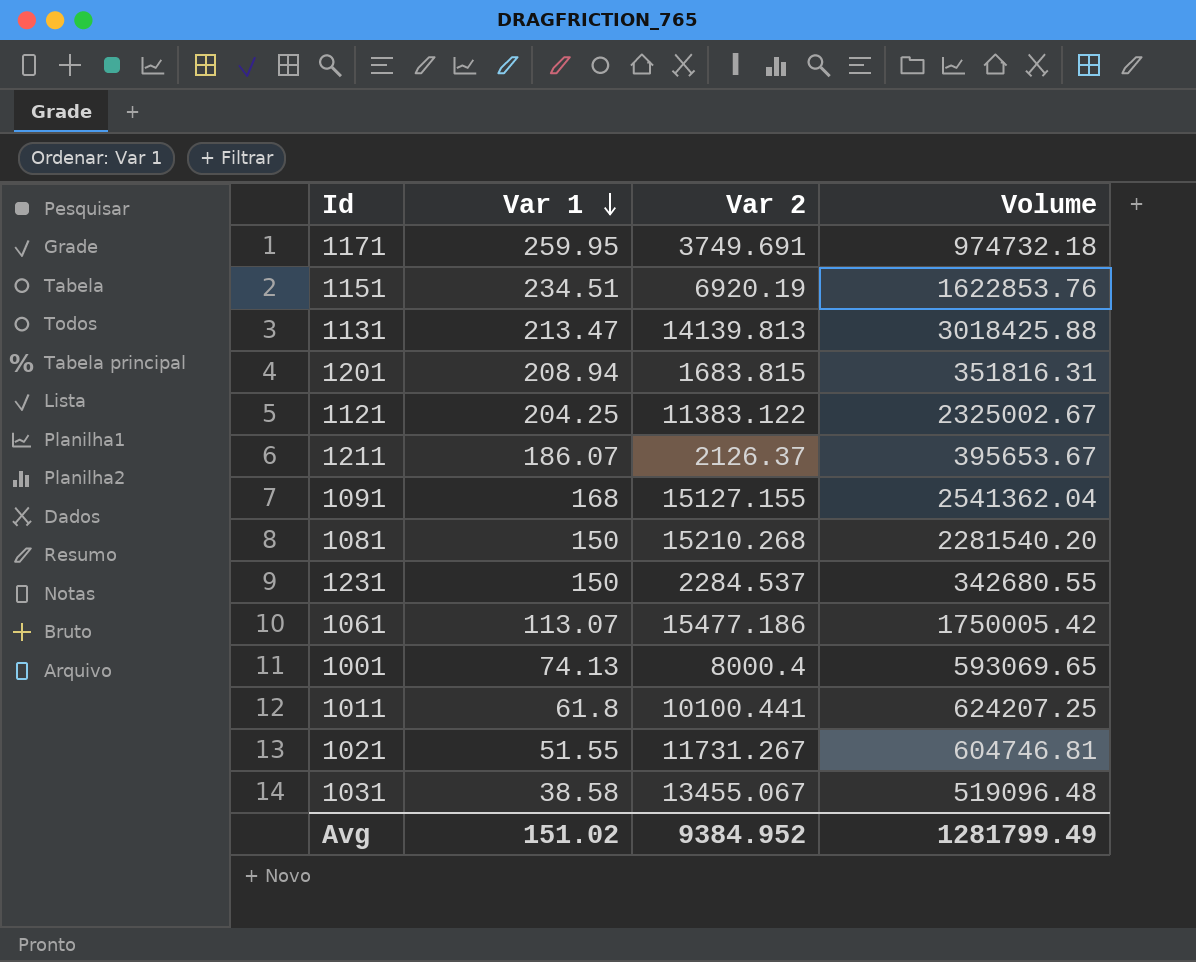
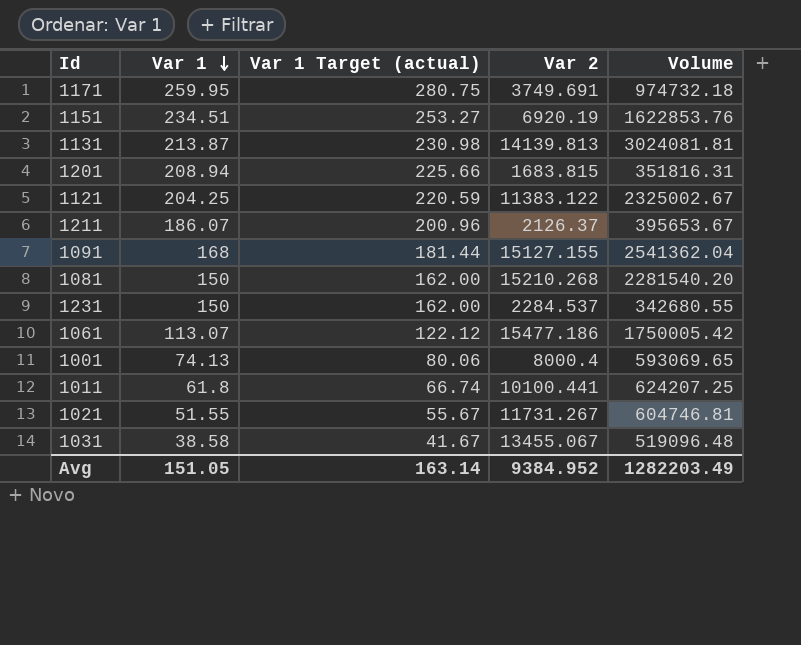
column Var 1 Target (actual) | formula: none -> [Var 1] * 1.08
1131 | Var 1: 213.47 -> 213.87
1131 | Volume: 3018425.88 -> 3024081.81
Avg | Var 1: 151.02 -> 151.05
Avg | Volume: 1281799.49 -> 1282203.49

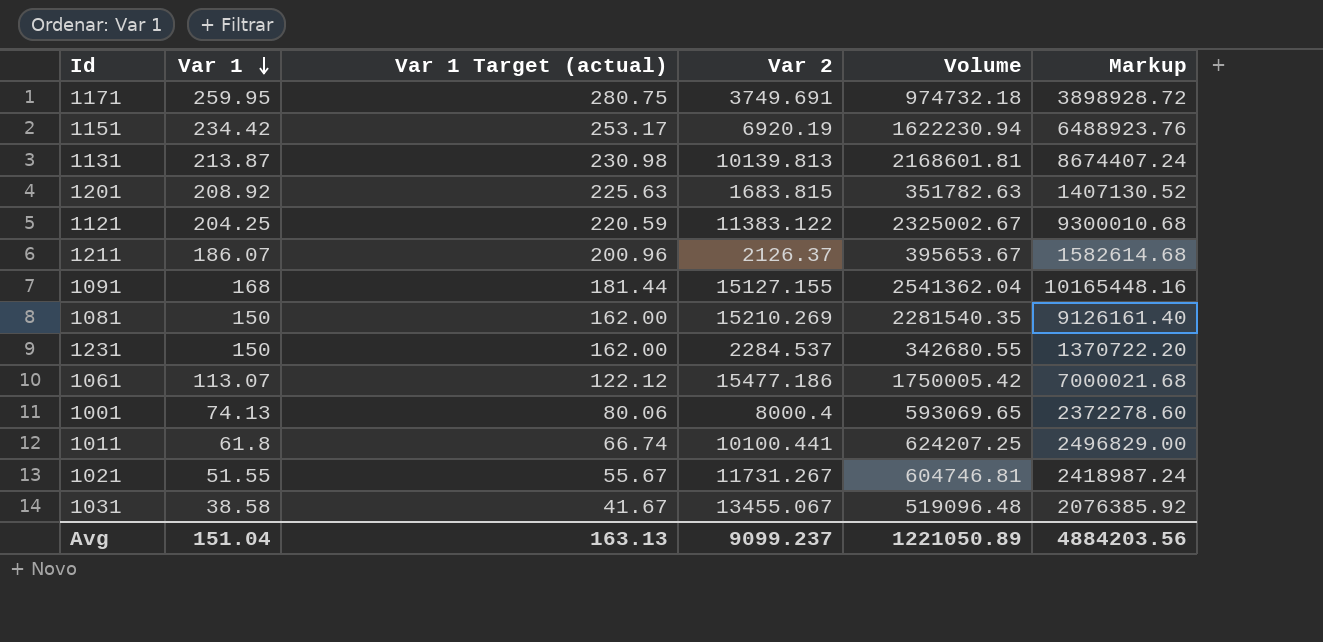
column Markup | formula: none -> [Volume] * 4
1151 | Var 1: 234.51 -> 234.42
1151 | Var 1 Target (actual): 253.27 -> 253.17
1151 | Volume: 1622853.76 -> 1622230.94
1131 | Var 2: 14139.813 -> 10139.813
1131 | Volume: 3024081.81 -> 2168601.81
1201 | Var 1: 208.94 -> 208.92
1201 | Var 1 Target (actual): 225.66 -> 225.63
1201 | Volume: 351816.31 -> 351782.63
1081 | Var 2: 15210.268 -> 15210.269
1081 | Volume: 2281540.20 -> 2281540.35
Avg | Var 1: 151.05 -> 151.04
Avg | Var 1 Target (actual): 163.14 -> 163.13
Avg | Var 2: 9384.952 -> 9099.237
Avg | Volume: 1282203.49 -> 1221050.89

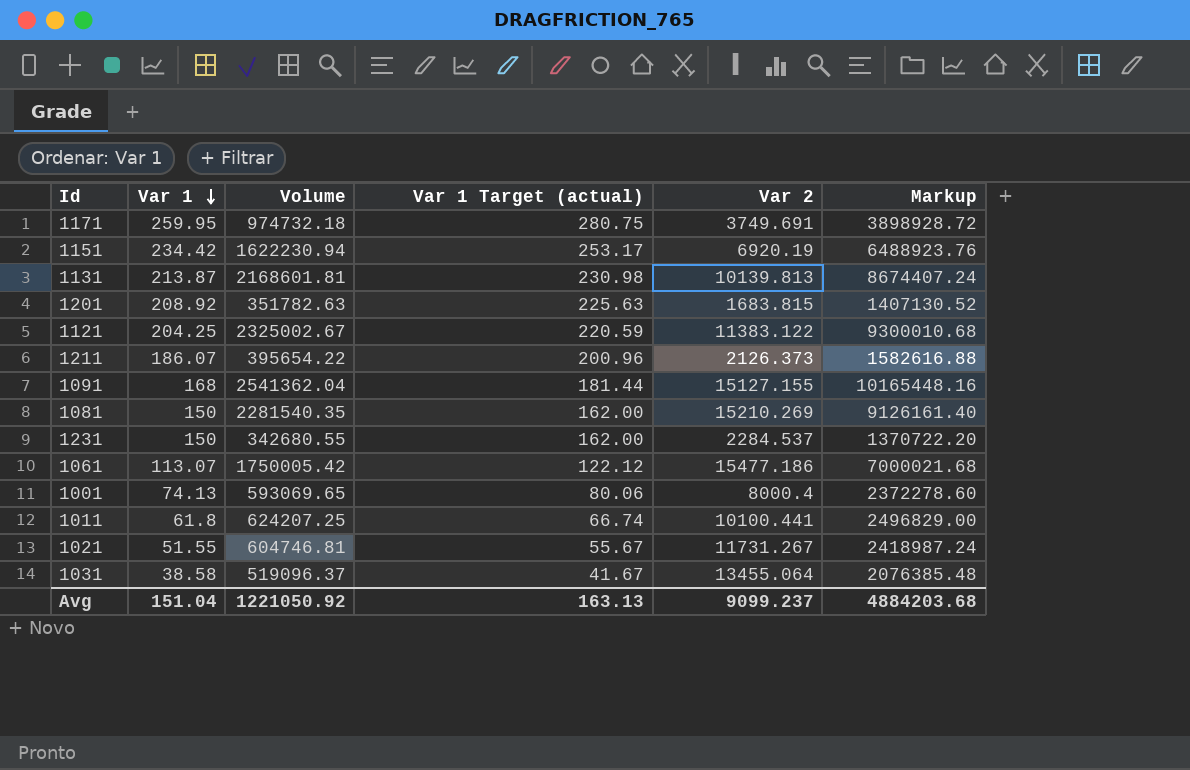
column Volume | position: 5 -> 3
1211 | Volume: 395653.67 -> 395654.22
1211 | Var 2: 2126.37 -> 2126.373
1211 | Markup: 1582614.68 -> 1582616.88
1031 | Volume: 519096.48 -> 519096.37
1031 | Var 2: 13455.067 -> 13455.064
1031 | Markup: 2076385.92 -> 2076385.48
Avg | Volume: 1221050.89 -> 1221050.92
Avg | Markup: 4884203.56 -> 4884203.68

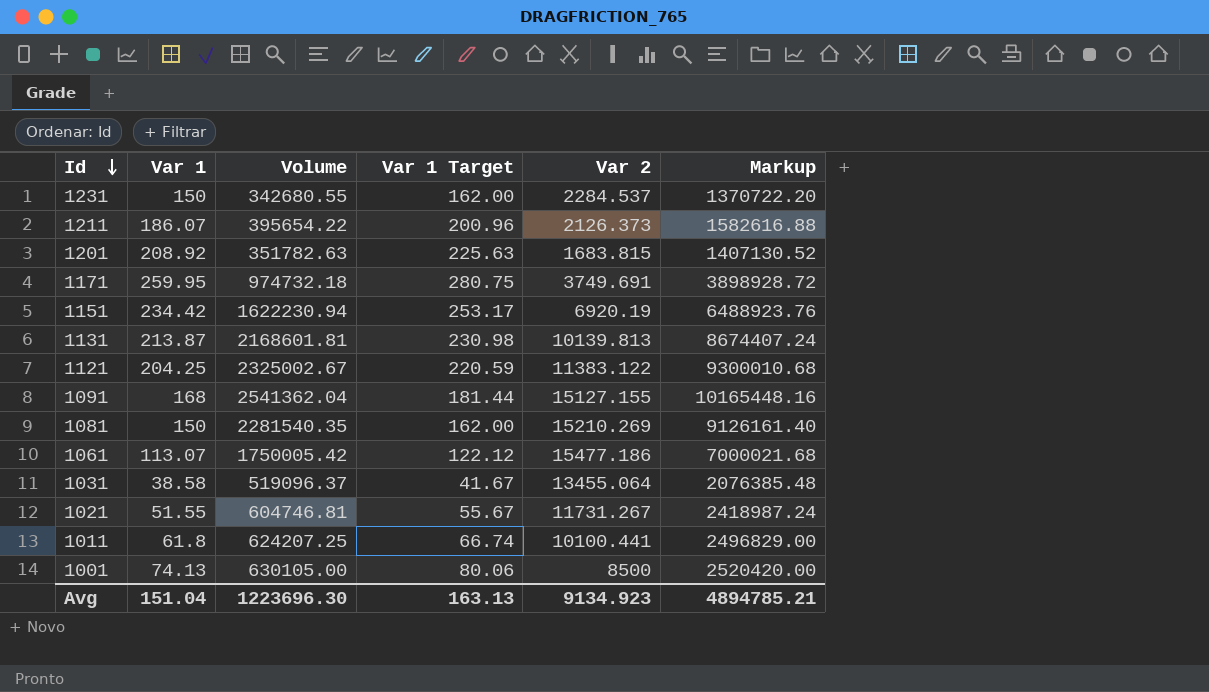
row order: Var 1 descending -> Id descending
column name: Var 1 Target (actual) -> Var 1 Target
1001 | Volume: 593069.65 -> 630105.00
1001 | Var 2: 8000.4 -> 8500
1001 | Markup: 2372278.60 -> 2520420.00
Avg | Volume: 1221050.92 -> 1223696.30
Avg | Var 2: 9099.237 -> 9134.923
Avg | Markup: 4884203.68 -> 4894785.21

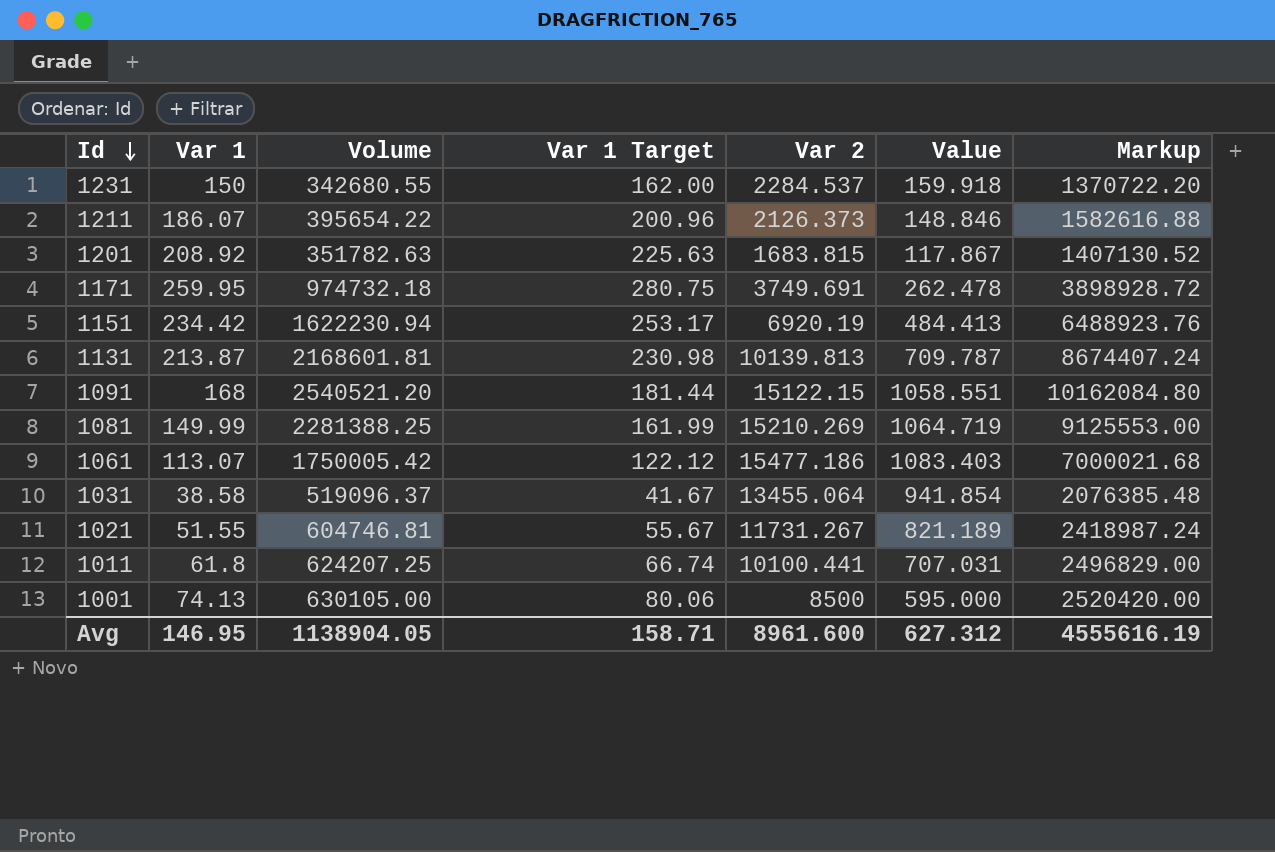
column Value | formula: none -> [Var 2] * 0.07
row 1121: 204.25 | 2325002.67 | 220.59 | 11383.122 | 9300010.68 -> none
1091 | Volume: 2541362.04 -> 2540521.20
1091 | Var 2: 15127.155 -> 15122.15
1091 | Markup: 10165448.16 -> 10162084.80
1081 | Var 1: 150 -> 149.99
1081 | Volume: 2281540.35 -> 2281388.25
1081 | Var 1 Target: 162.00 -> 161.99
1081 | Markup: 9126161.40 -> 9125553.00
Avg | Var 1: 151.04 -> 146.95
Avg | Volume: 1223696.30 -> 1138904.05
Avg | Var 1 Target: 163.13 -> 158.71
Avg | Var 2: 9134.923 -> 8961.600
Avg | Markup: 4894785.21 -> 4555616.19

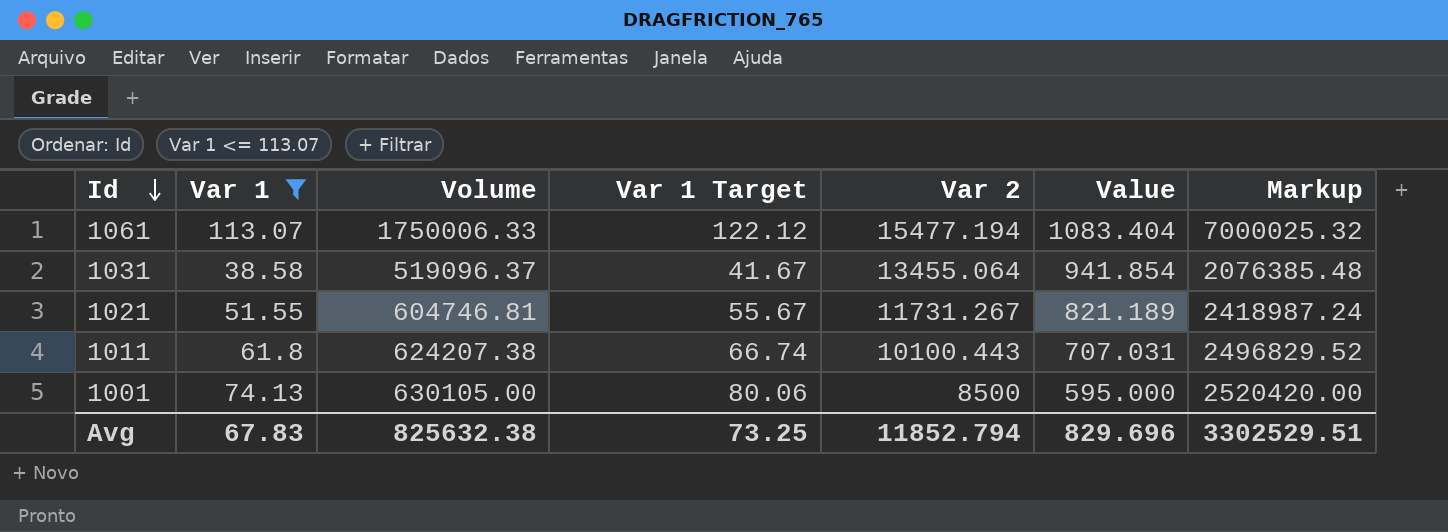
filter: none -> Var 1 <= 113.07
1061 | Volume: 1750005.42 -> 1750006.33
1061 | Var 2: 15477.186 -> 15477.194
1061 | Value: 1083.403 -> 1083.404
1061 | Markup: 7000021.68 -> 7000025.32
1011 | Volume: 624207.25 -> 624207.38
1011 | Var 2: 10100.441 -> 10100.443
1011 | Markup: 2496829.00 -> 2496829.52
Avg | Var 1: 146.95 -> 67.83
Avg | Volume: 1138904.05 -> 825632.38
Avg | Var 1 Target: 158.71 -> 73.25
Avg | Var 2: 8961.600 -> 11852.794
Avg | Value: 627.312 -> 829.696
Avg | Markup: 4555616.19 -> 3302529.51

